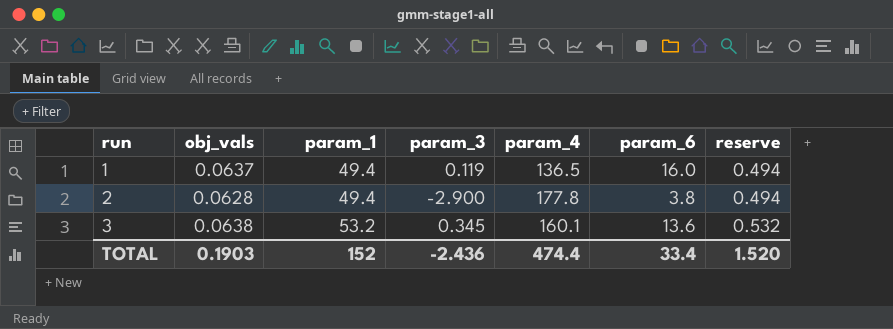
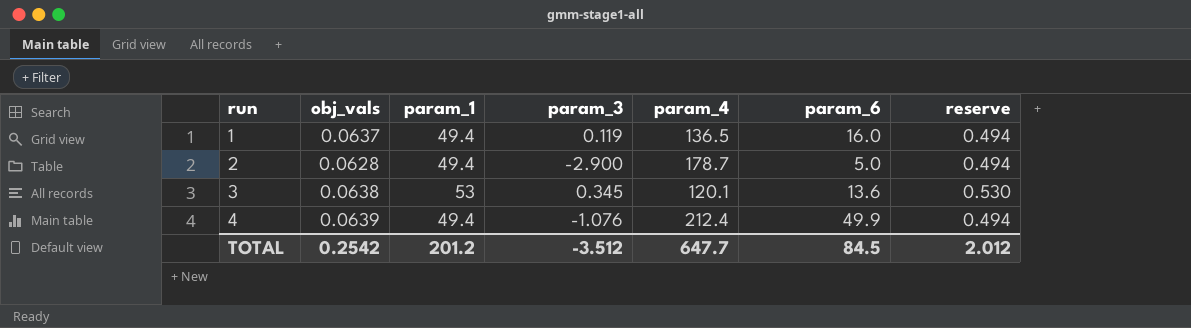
2 | param_4: 177.8 -> 178.7
2 | param_6: 3.8 -> 5.0
3 | param_1: 53.2 -> 53
3 | param_4: 160.1 -> 120.1
3 | reserve: 0.532 -> 0.530
row 4: none -> 0.0639 | 49.4 | -1.076 | 212.4 | 49.9 | 0.494
TOTAL | obj_vals: 0.1903 -> 0.2542
TOTAL | param_1: 152 -> 201.2
TOTAL | param_3: -2.436 -> -3.512
TOTAL | param_4: 474.4 -> 647.7
TOTAL | param_6: 33.4 -> 84.5
TOTAL | reserve: 1.520 -> 2.012

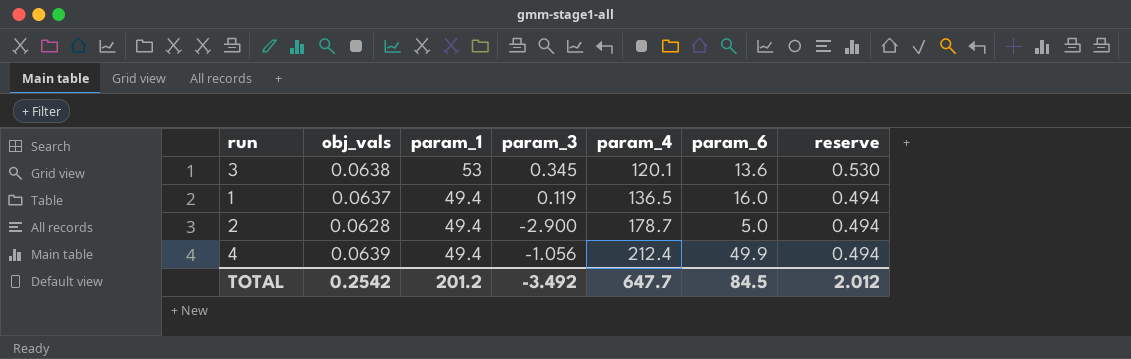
row order: run ascending -> param_1 descending
4 | param_3: -1.076 -> -1.056
TOTAL | param_3: -3.512 -> -3.492

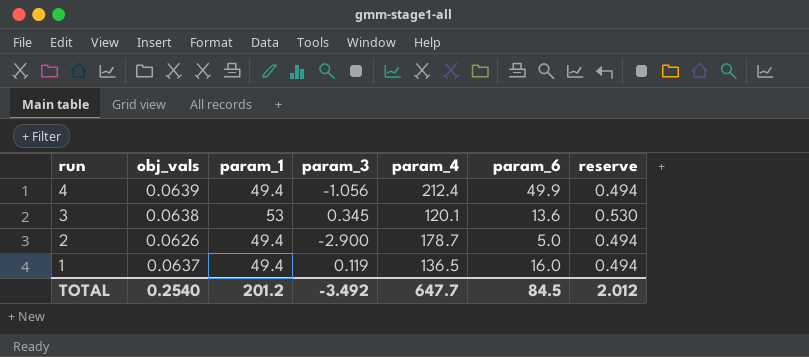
row order: param_1 descending -> run descending
2 | obj_vals: 0.0628 -> 0.0626
TOTAL | obj_vals: 0.2542 -> 0.2540

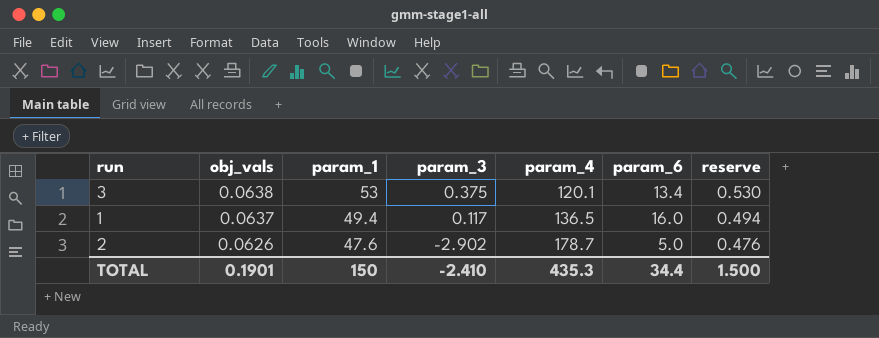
row order: run descending -> obj_vals descending
row 4: 0.0639 | 49.4 | -1.056 | 212.4 | 49.9 | 0.494 -> none
3 | param_3: 0.345 -> 0.375
3 | param_6: 13.6 -> 13.4
1 | param_3: 0.119 -> 0.117
2 | param_1: 49.4 -> 47.6
2 | param_3: -2.900 -> -2.902
2 | reserve: 0.494 -> 0.476
TOTAL | obj_vals: 0.2540 -> 0.1901
TOTAL | param_1: 201.2 -> 150
TOTAL | param_3: -3.492 -> -2.410
TOTAL | param_4: 647.7 -> 435.3
TOTAL | param_6: 84.5 -> 34.4
TOTAL | reserve: 2.012 -> 1.500

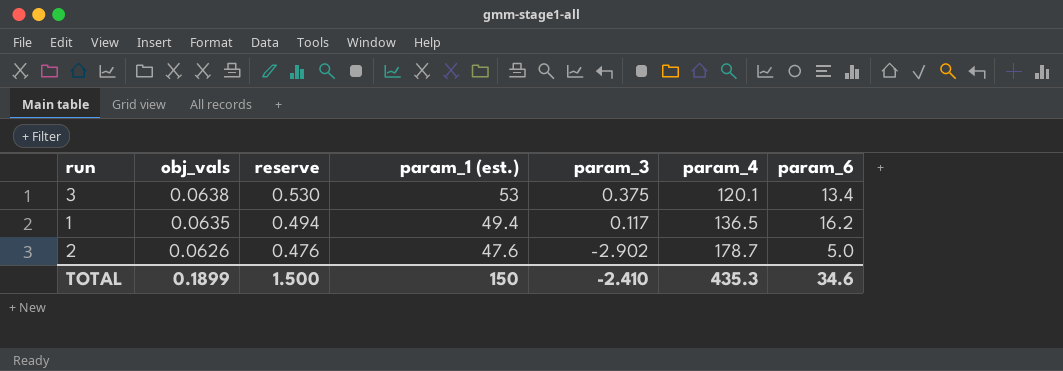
column reserve | position: 7 -> 3
column name: param_1 -> param_1 (est.)
1 | obj_vals: 0.0637 -> 0.0635
1 | param_6: 16.0 -> 16.2
TOTAL | obj_vals: 0.1901 -> 0.1899
TOTAL | param_6: 34.4 -> 34.6

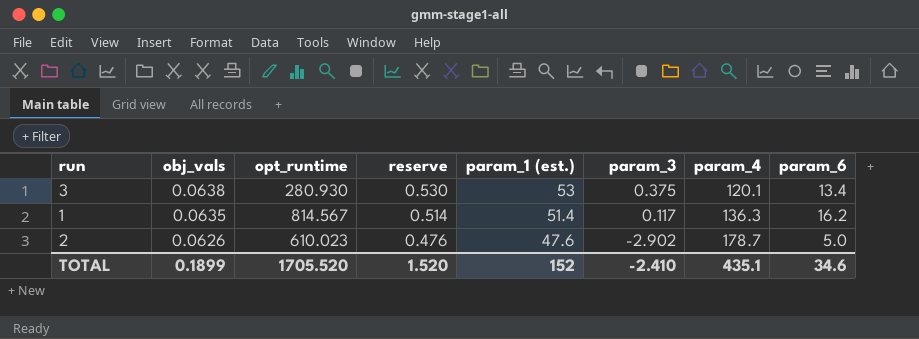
column opt_runtime | position: none -> 3
1 | reserve: 0.494 -> 0.514
1 | param_1 (est.): 49.4 -> 51.4
1 | param_4: 136.5 -> 136.3
TOTAL | reserve: 1.500 -> 1.520
TOTAL | param_1 (est.): 150 -> 152
TOTAL | param_4: 435.3 -> 435.1

